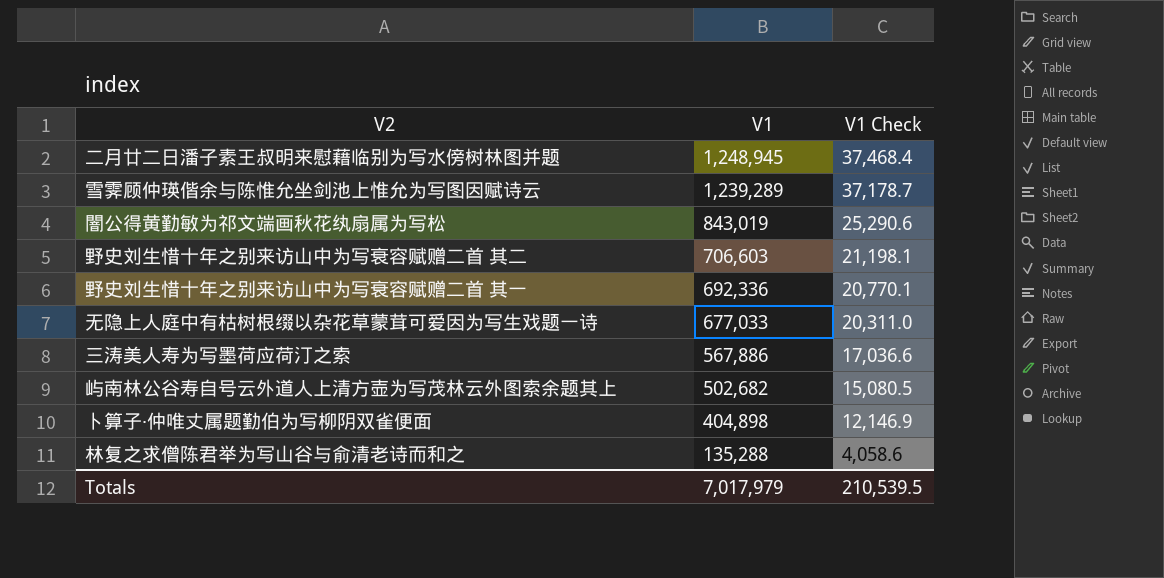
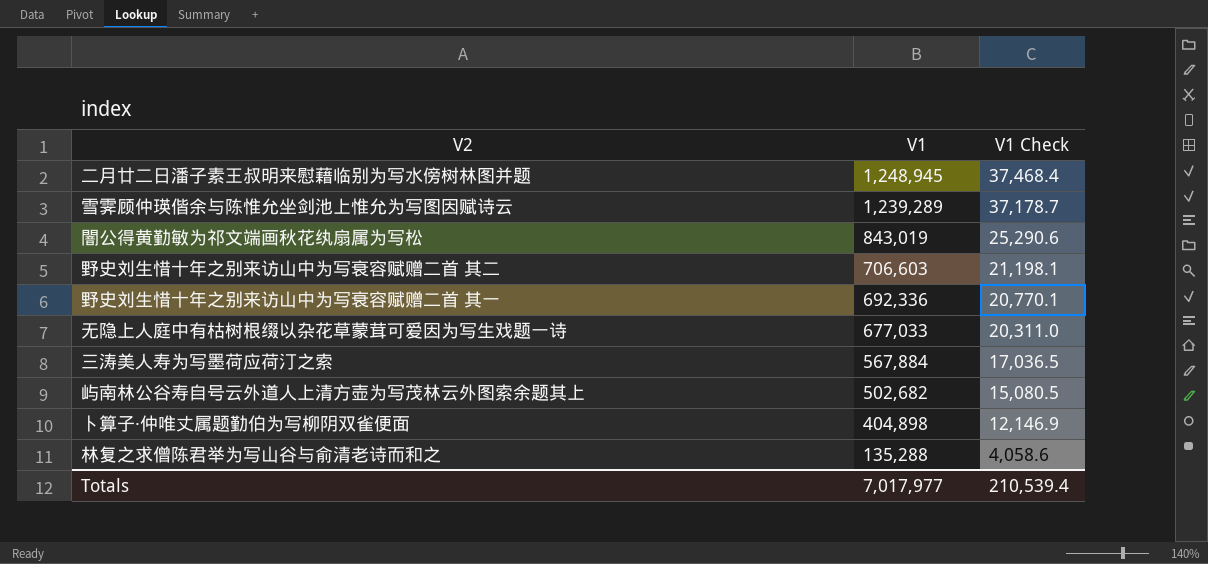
三涛美人寿为写墨荷应荷汀之索 | V1: 567,886 -> 567,884
三涛美人寿为写墨荷应荷汀之索 | V1 Check: 17,036.6 -> 17,036.5
Totals | V1: 7,017,979 -> 7,017,977
Totals | V1 Check: 210,539.5 -> 210,539.4

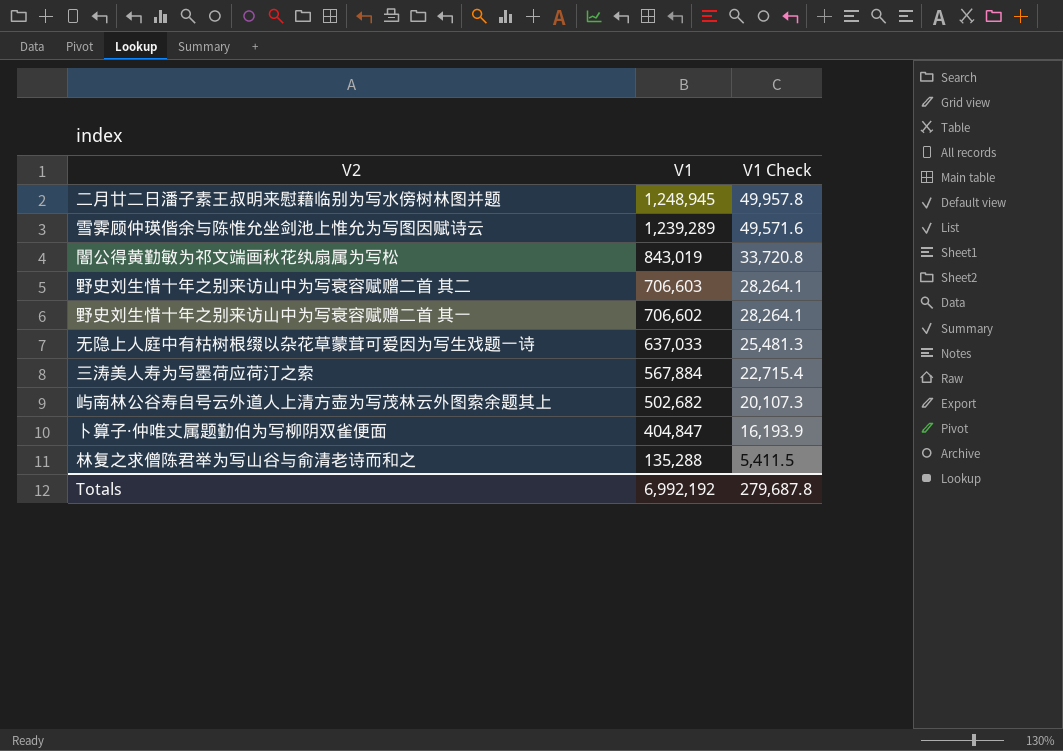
column V1 Check | formula: [V1] * 0.03 -> [V1] * 0.04
野史刘生惜十年之别来访山中为写衰容赋赠二首 其一 | V1: 692,336 -> 706,602
无隐上人庭中有枯树根缀以杂花草蒙茸可爱因为写生戏题一诗 | V1: 677,033 -> 637,033
卜算子·仲唯丈属题勤伯为写柳阴双雀便面 | V1: 404,898 -> 404,847
Totals | V1: 7,017,977 -> 6,992,192
Totals | V1 Check: 210,539.4 -> 279,687.8

